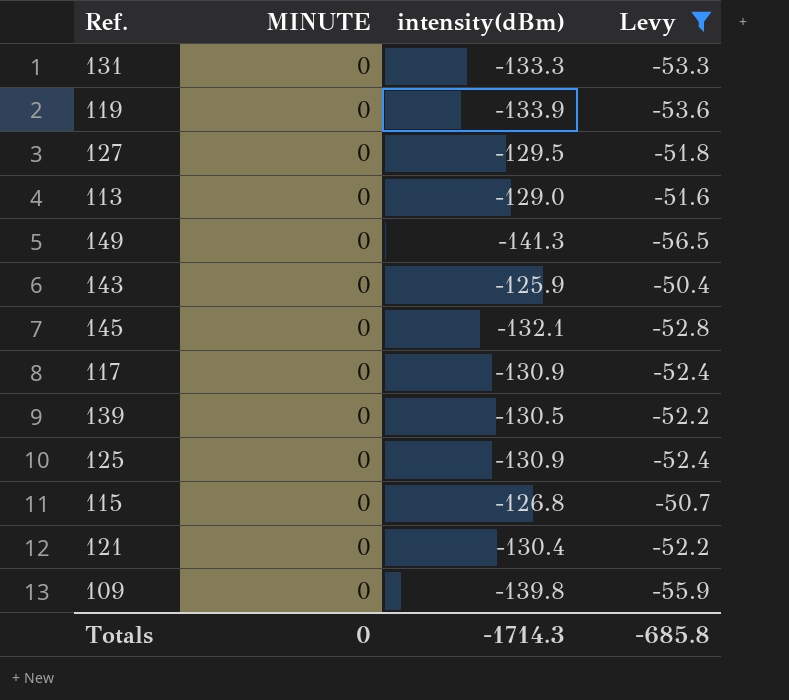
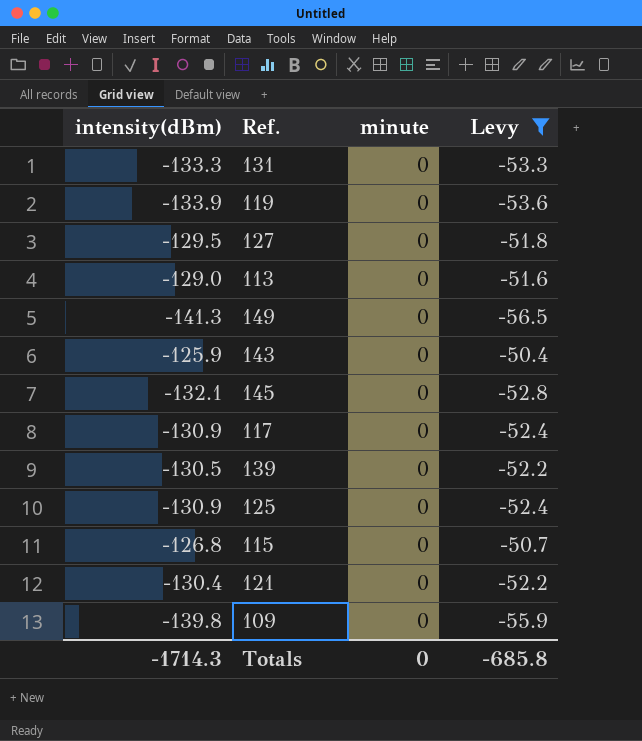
column intensity(dBm) | position: 3 -> 1
column name: MINUTE -> minute

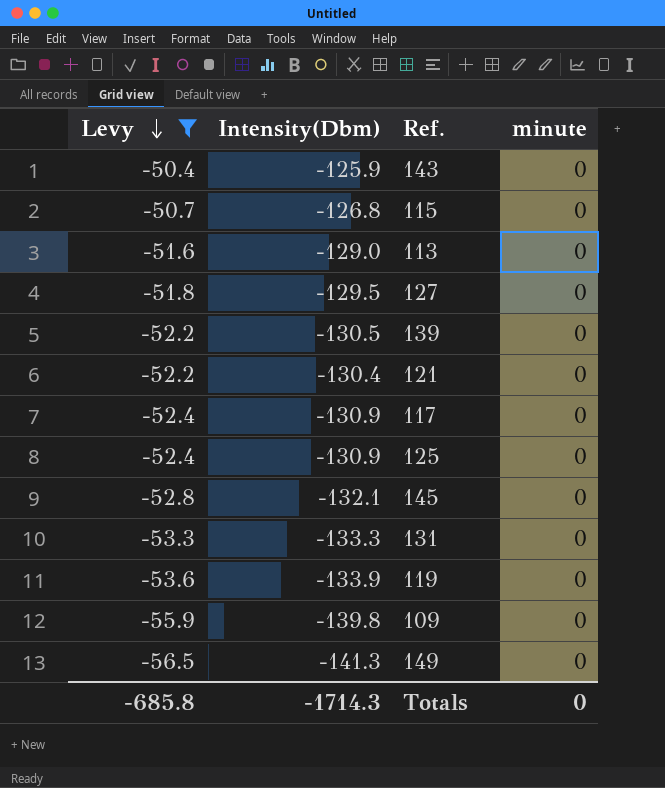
row order: none -> Levy descending
column Levy | position: 4 -> 1
column name: intensity(dBm) -> Intensity(Dbm)

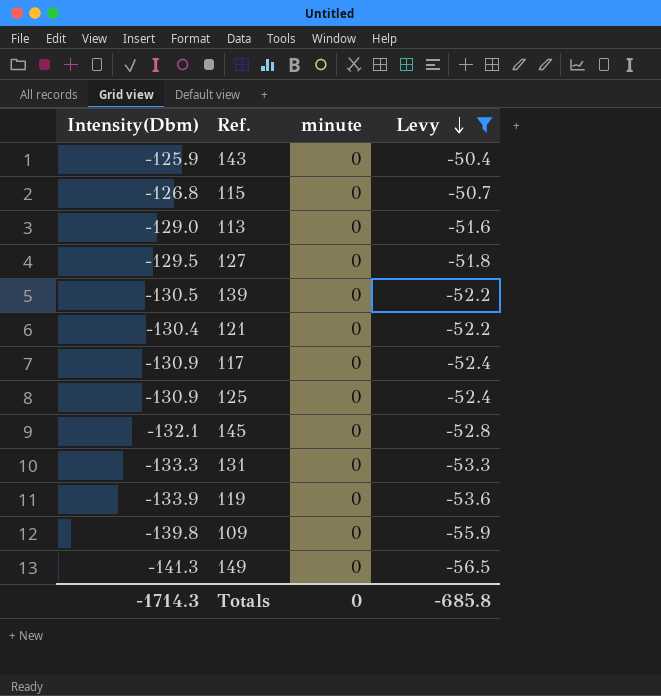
column Levy | position: 1 -> 4

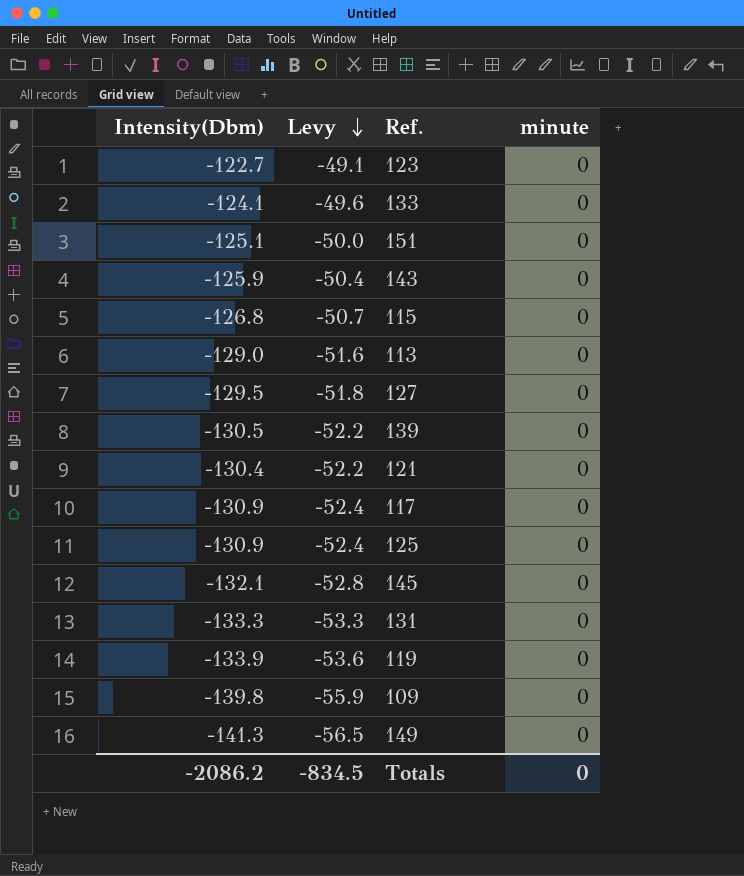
filter: Levy <= -50.4 -> none
column Levy | position: 4 -> 2
Totals | Intensity(Dbm): -1714.3 -> -2086.2
Totals | Levy: -685.8 -> -834.5

